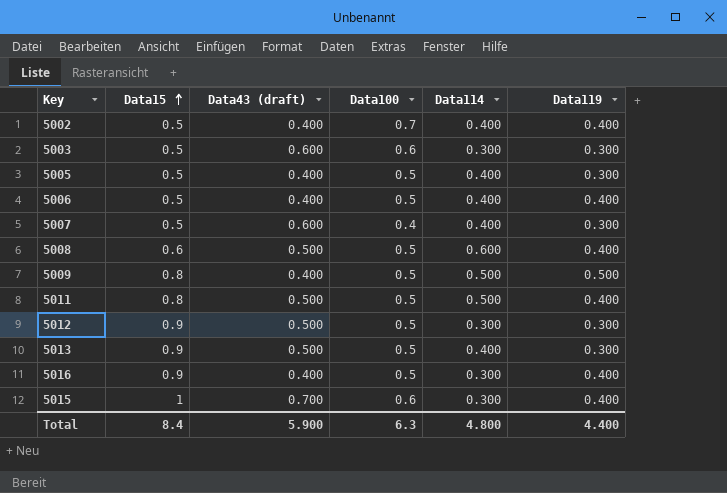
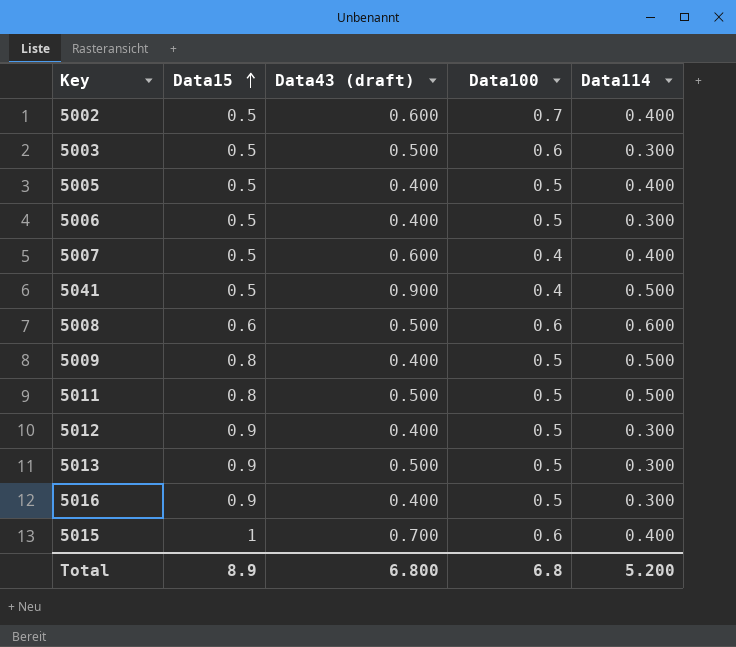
column Data119 | position: 6 -> none
5002 | Data43 (draft): 0.400 -> 0.600
5003 | Data43 (draft): 0.600 -> 0.500
5006 | Data114: 0.400 -> 0.300
row 5041: none -> 0.5 | 0.900 | 0.4 | 0.500
5008 | Data100: 0.5 -> 0.6
5012 | Data43 (draft): 0.500 -> 0.400
5013 | Data114: 0.400 -> 0.300
5015 | Data114: 0.300 -> 0.400
Total | Data15: 8.4 -> 8.9
Total | Data43 (draft): 5.900 -> 6.800
Total | Data100: 6.3 -> 6.8
Total | Data114: 4.800 -> 5.200

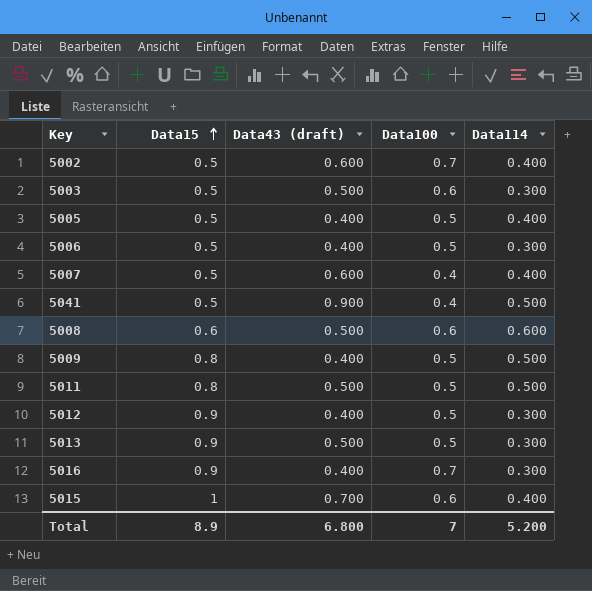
5016 | Data100: 0.5 -> 0.7
Total | Data100: 6.8 -> 7

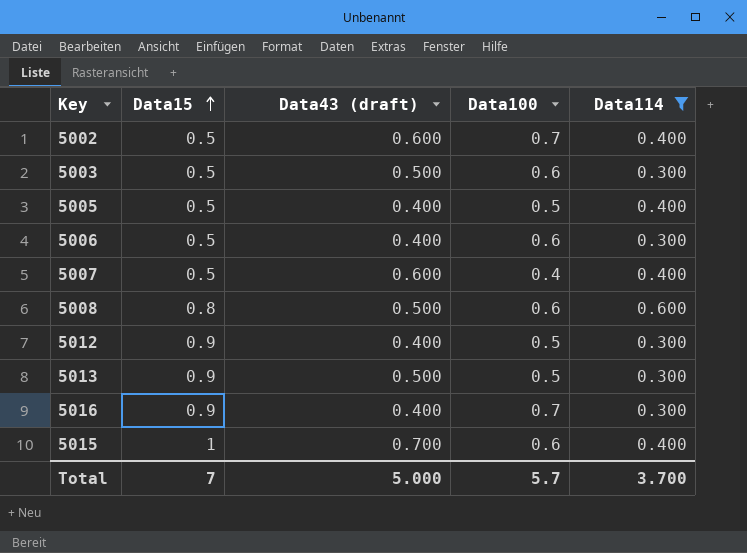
filter: none -> Data114 != 0.500
5006 | Data100: 0.5 -> 0.6
5008 | Data15: 0.6 -> 0.8
Total | Data15: 8.9 -> 7
Total | Data43 (draft): 6.800 -> 5.000
Total | Data100: 7 -> 5.7
Total | Data114: 5.200 -> 3.700

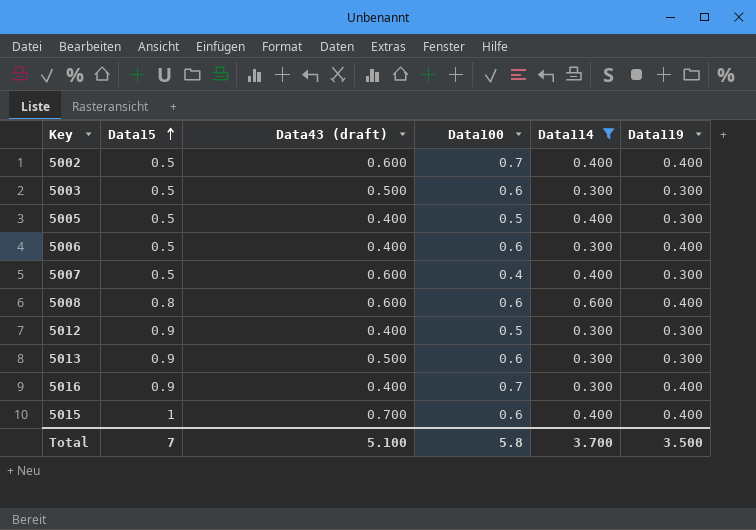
column Data119 | position: none -> 6
5008 | Data43 (draft): 0.500 -> 0.600
5013 | Data100: 0.5 -> 0.6
Total | Data43 (draft): 5.000 -> 5.100
Total | Data100: 5.7 -> 5.8

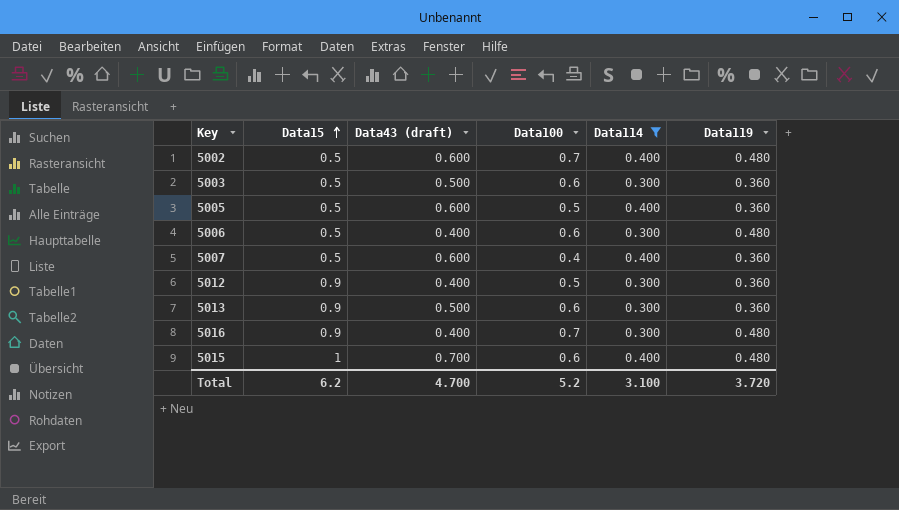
row 5008: 0.8 | 0.600 | 0.6 | 0.600 | 0.400 -> none
5002 | Data119: 0.400 -> 0.480
5003 | Data119: 0.300 -> 0.360
5005 | Data43 (draft): 0.400 -> 0.600
5005 | Data119: 0.300 -> 0.360
5006 | Data119: 0.400 -> 0.480
5007 | Data119: 0.300 -> 0.360
5012 | Data119: 0.300 -> 0.360
5013 | Data119: 0.300 -> 0.360
5016 | Data119: 0.400 -> 0.480
5015 | Data119: 0.400 -> 0.480
Total | Data15: 7 -> 6.2
Total | Data43 (draft): 5.100 -> 4.700
Total | Data100: 5.8 -> 5.2
Total | Data114: 3.700 -> 3.100
Total | Data119: 3.500 -> 3.720

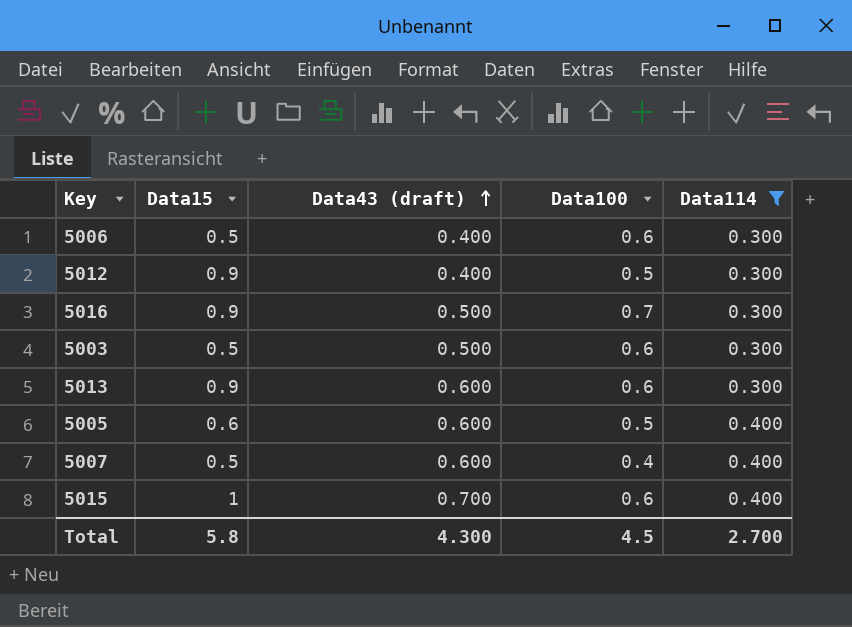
row order: Data15 ascending -> Data43 (draft) ascending
column Data119 | position: 6 -> none
row 5002: 0.5 | 0.600 | 0.7 | 0.400 | 0.480 -> none
5016 | Data43 (draft): 0.400 -> 0.500
5013 | Data43 (draft): 0.500 -> 0.600
5005 | Data15: 0.5 -> 0.6
Total | Data15: 6.2 -> 5.8
Total | Data43 (draft): 4.700 -> 4.300
Total | Data100: 5.2 -> 4.5
Total | Data114: 3.100 -> 2.700

